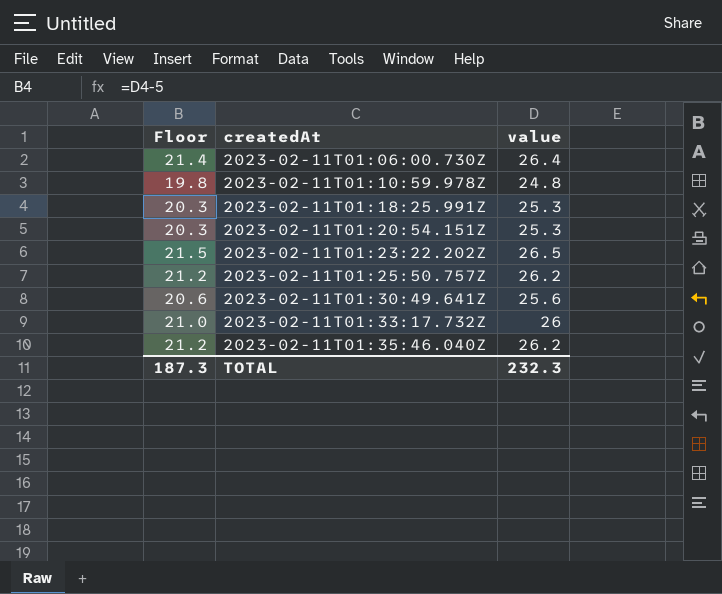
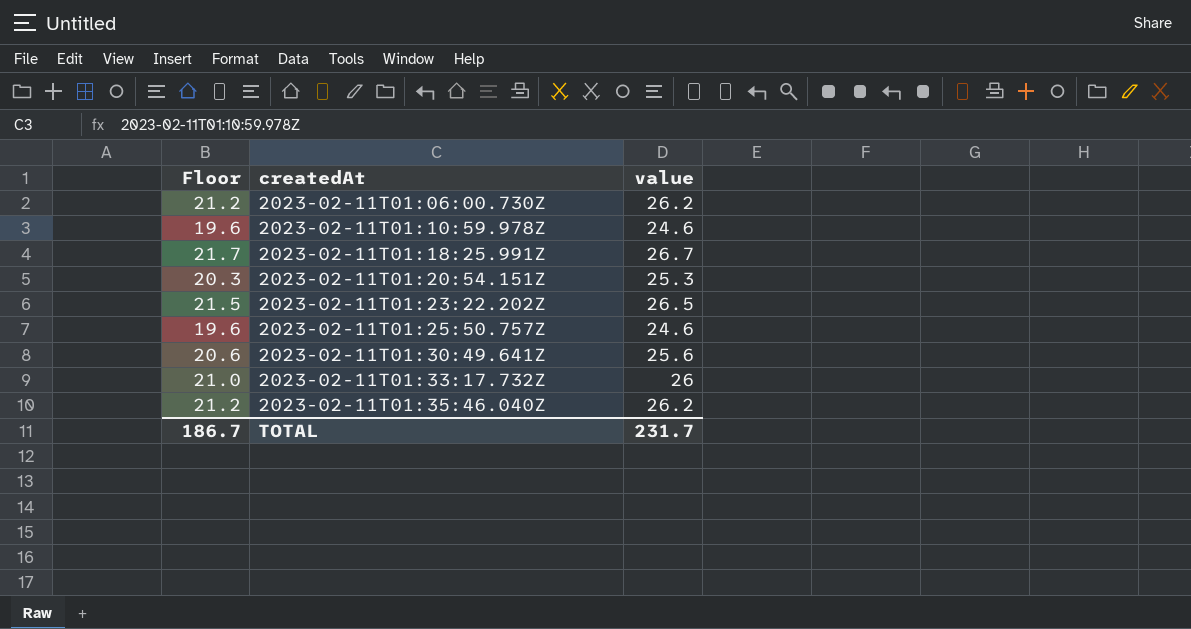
2023-02-11T01:06:00.730Z | Floor: 21.4 -> 21.2
2023-02-11T01:06:00.730Z | value: 26.4 -> 26.2
2023-02-11T01:10:59.978Z | Floor: 19.8 -> 19.6
2023-02-11T01:10:59.978Z | value: 24.8 -> 24.6
2023-02-11T01:18:25.991Z | Floor: 20.3 -> 21.7
2023-02-11T01:18:25.991Z | value: 25.3 -> 26.7
2023-02-11T01:25:50.757Z | Floor: 21.2 -> 19.6
2023-02-11T01:25:50.757Z | value: 26.2 -> 24.6
TOTAL | Floor: 187.3 -> 186.7
TOTAL | value: 232.3 -> 231.7

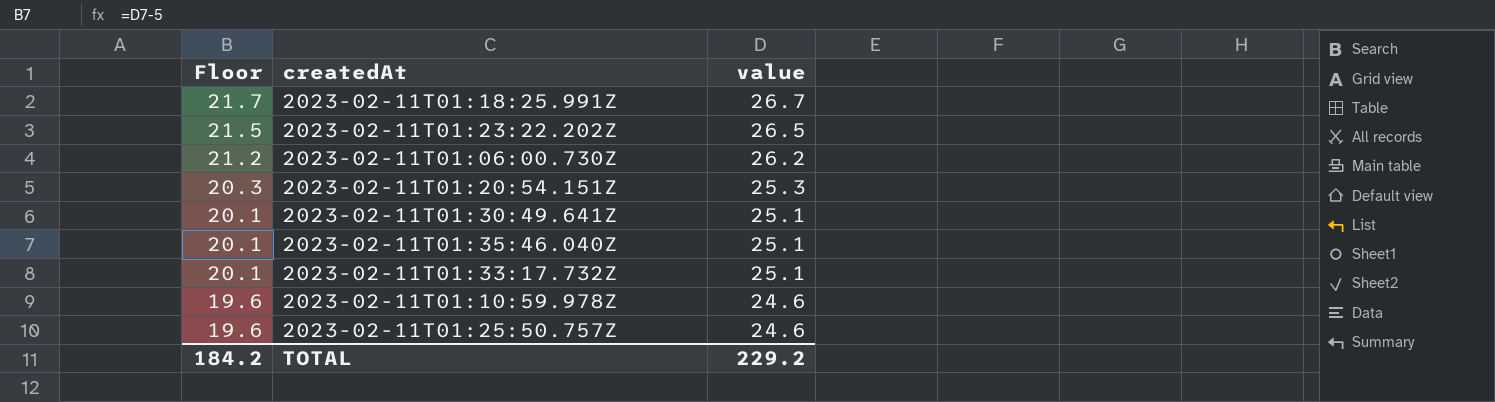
row order: createdAt ascending -> Floor descending
2023-02-11T01:30:49.641Z | Floor: 20.6 -> 20.1
2023-02-11T01:30:49.641Z | value: 25.6 -> 25.1
2023-02-11T01:35:46.040Z | Floor: 21.2 -> 20.1
2023-02-11T01:35:46.040Z | value: 26.2 -> 25.1
2023-02-11T01:33:17.732Z | Floor: 21.0 -> 20.1
2023-02-11T01:33:17.732Z | value: 26 -> 25.1
TOTAL | Floor: 186.7 -> 184.2
TOTAL | value: 231.7 -> 229.2

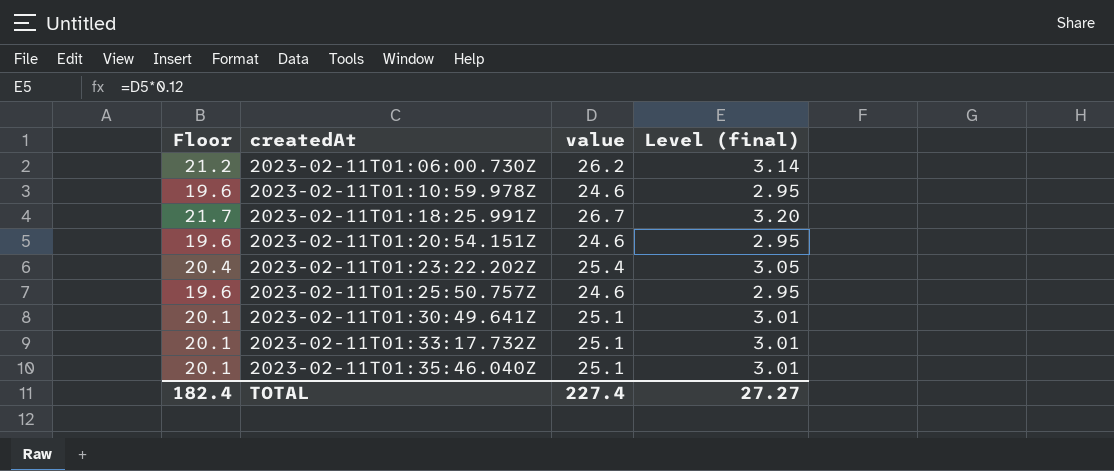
row order: Floor descending -> createdAt ascending
column Level (final) | formula: none -> [value] * 0.12
2023-02-11T01:20:54.151Z | Floor: 20.3 -> 19.6
2023-02-11T01:20:54.151Z | value: 25.3 -> 24.6
2023-02-11T01:23:22.202Z | Floor: 21.5 -> 20.4
2023-02-11T01:23:22.202Z | value: 26.5 -> 25.4
TOTAL | Floor: 184.2 -> 182.4
TOTAL | value: 229.2 -> 227.4

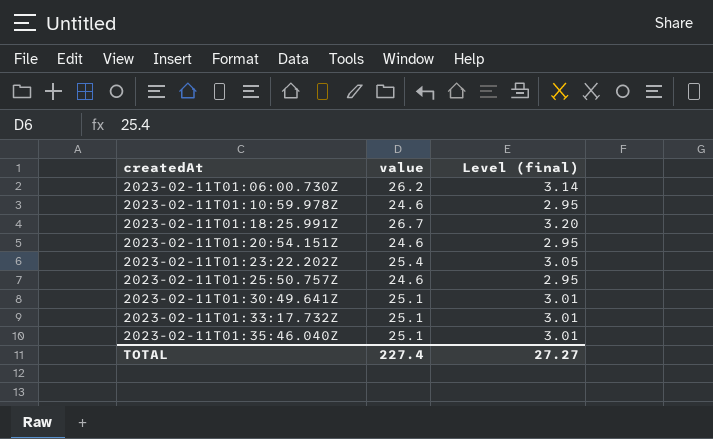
column Floor | formula: [value] - 5 -> none

